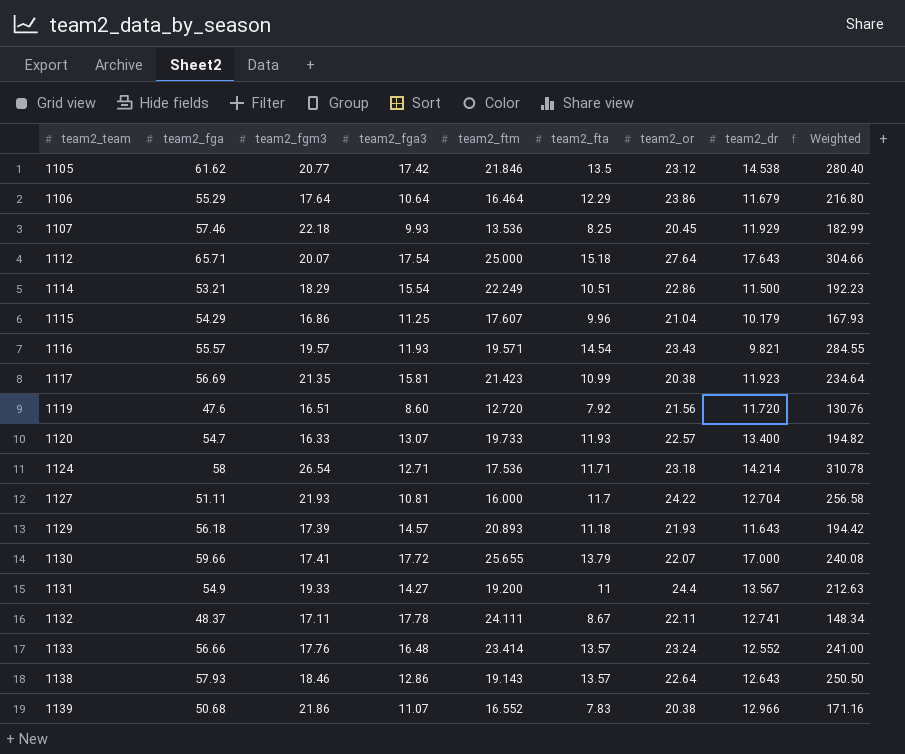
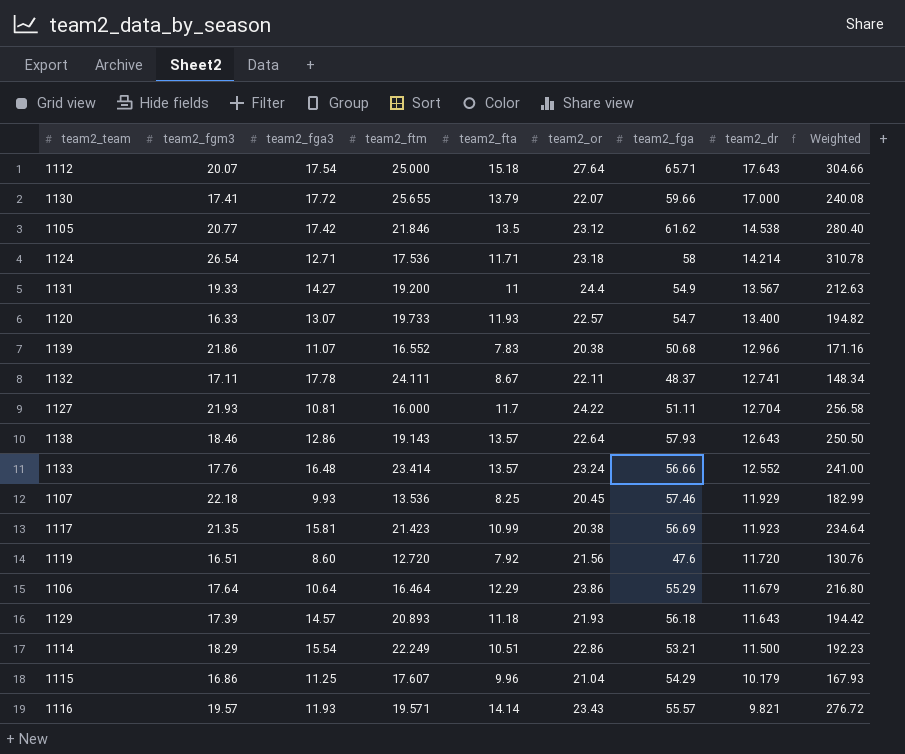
row order: team2_team ascending -> team2_dr descending
column team2_fga | position: 2 -> 7
1116 | team2_fta: 14.54 -> 14.14
1116 | Weighted: 284.55 -> 276.72

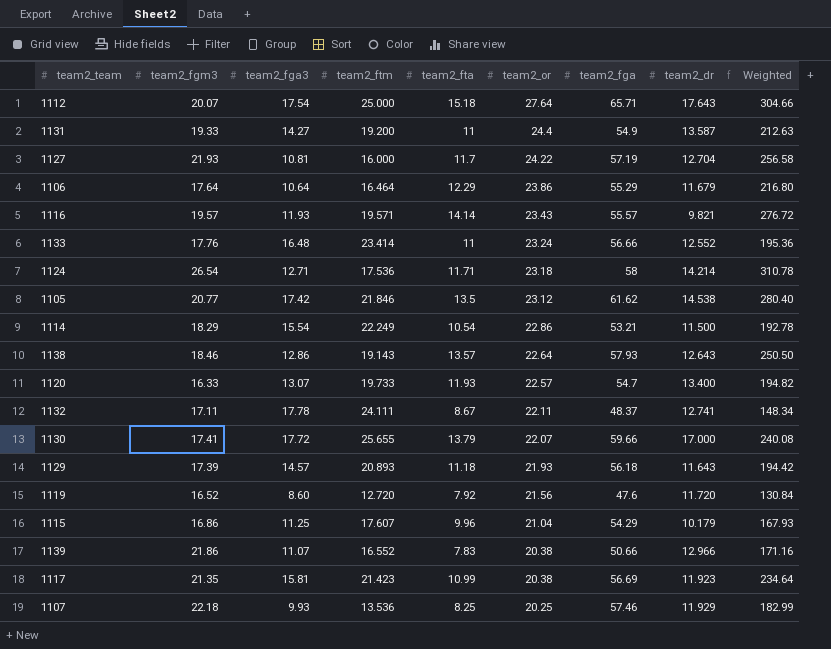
row order: team2_dr descending -> team2_or descending
1131 | team2_dr: 13.567 -> 13.587
1127 | team2_fga: 51.11 -> 57.19
1133 | team2_fta: 13.57 -> 11
1133 | Weighted: 241.00 -> 195.36
1114 | team2_fta: 10.51 -> 10.54
1114 | Weighted: 192.23 -> 192.78
1119 | team2_fgm3: 16.51 -> 16.52
1119 | Weighted: 130.76 -> 130.84
1139 | team2_fga: 50.68 -> 50.66
1107 | team2_or: 20.45 -> 20.25

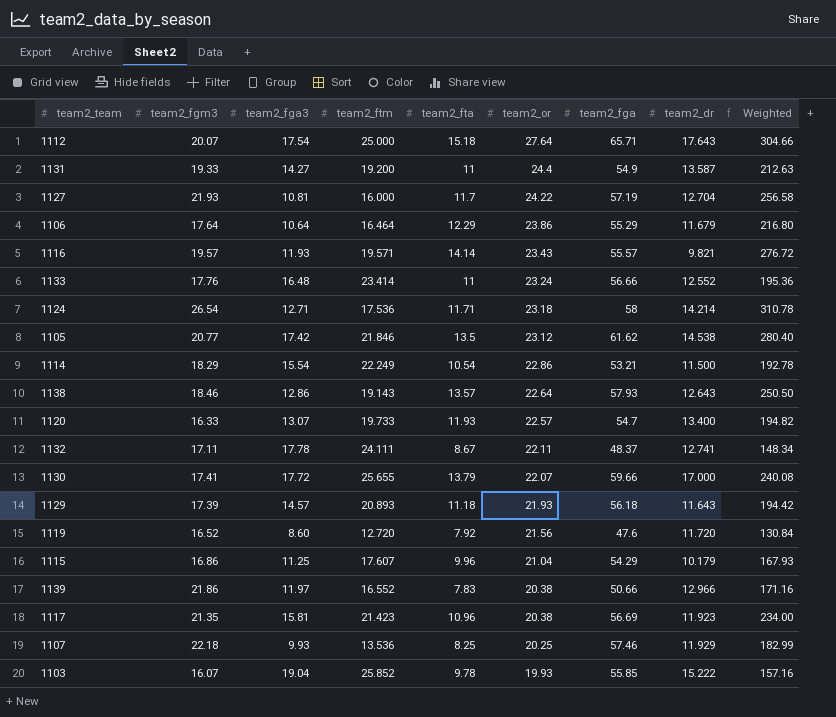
1139 | team2_fga3: 11.07 -> 11.97
1117 | team2_fta: 10.99 -> 10.96
1117 | Weighted: 234.64 -> 234.00
row 1103: none -> 16.07 | 19.04 | 25.852 | 9.78 | 19.93 | 55.85 | 15.222 | 157.16

